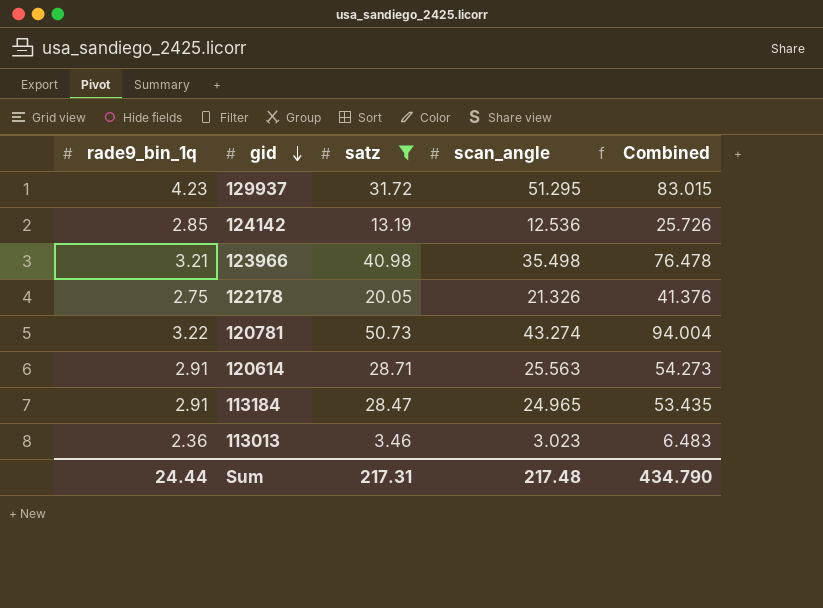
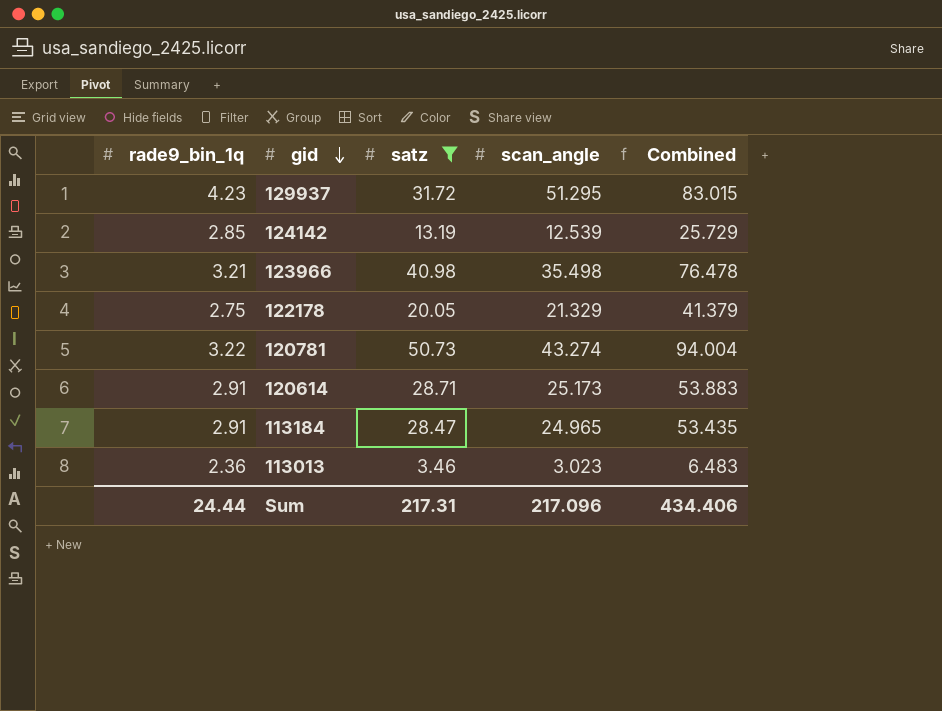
124142 | scan_angle: 12.536 -> 12.539
124142 | Combined: 25.726 -> 25.729
122178 | scan_angle: 21.326 -> 21.329
122178 | Combined: 41.376 -> 41.379
120614 | scan_angle: 25.563 -> 25.173
120614 | Combined: 54.273 -> 53.883
Sum | scan_angle: 217.48 -> 217.096
Sum | Combined: 434.790 -> 434.406

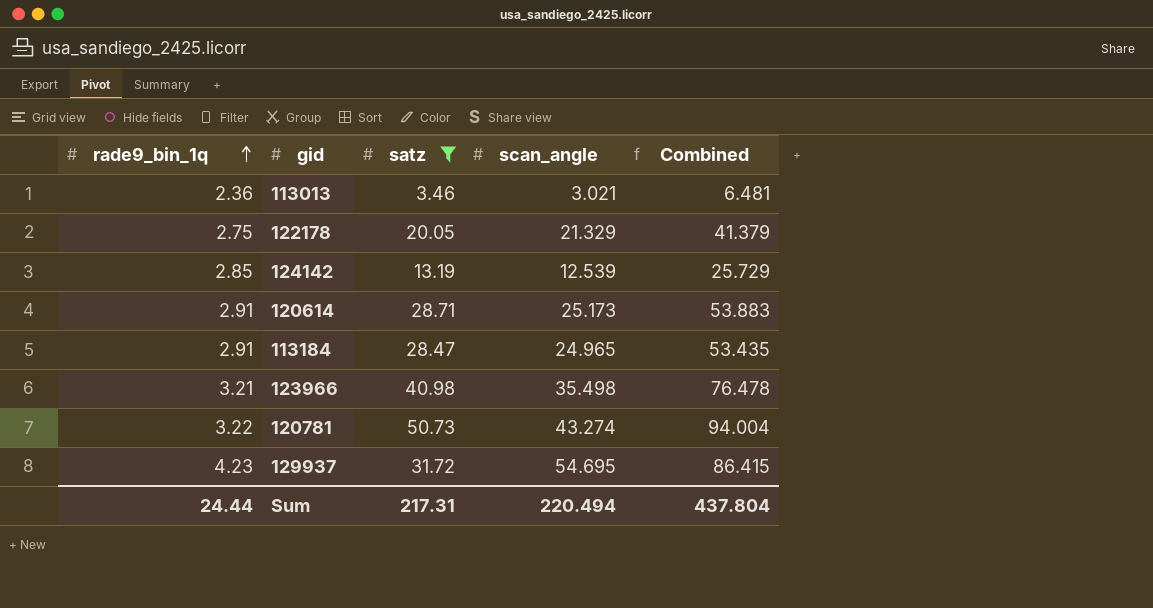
row order: gid descending -> rade9_bin_1q ascending
113013 | scan_angle: 3.023 -> 3.021
113013 | Combined: 6.483 -> 6.481
129937 | scan_angle: 51.295 -> 54.695
129937 | Combined: 83.015 -> 86.415
Sum | scan_angle: 217.096 -> 220.494
Sum | Combined: 434.406 -> 437.804

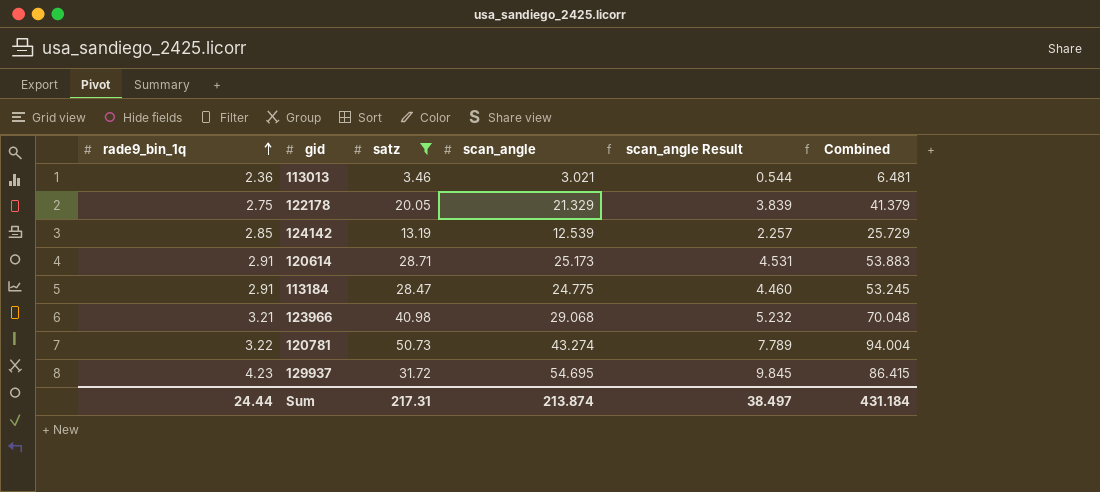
column scan_angle Result | formula: none -> [scan_angle] * 0.18
113184 | scan_angle: 24.965 -> 24.775
113184 | Combined: 53.435 -> 53.245
123966 | scan_angle: 35.498 -> 29.068
123966 | Combined: 76.478 -> 70.048
Sum | scan_angle: 220.494 -> 213.874
Sum | Combined: 437.804 -> 431.184

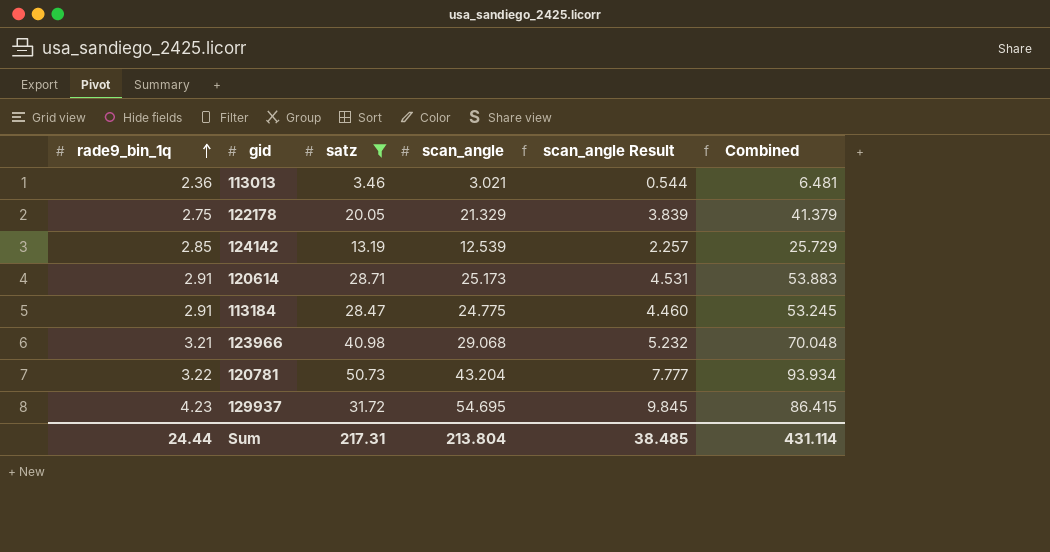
120781 | scan_angle: 43.274 -> 43.204
120781 | scan_angle Result: 7.789 -> 7.777
120781 | Combined: 94.004 -> 93.934
Sum | scan_angle: 213.874 -> 213.804
Sum | scan_angle Result: 38.497 -> 38.485
Sum | Combined: 431.184 -> 431.114

